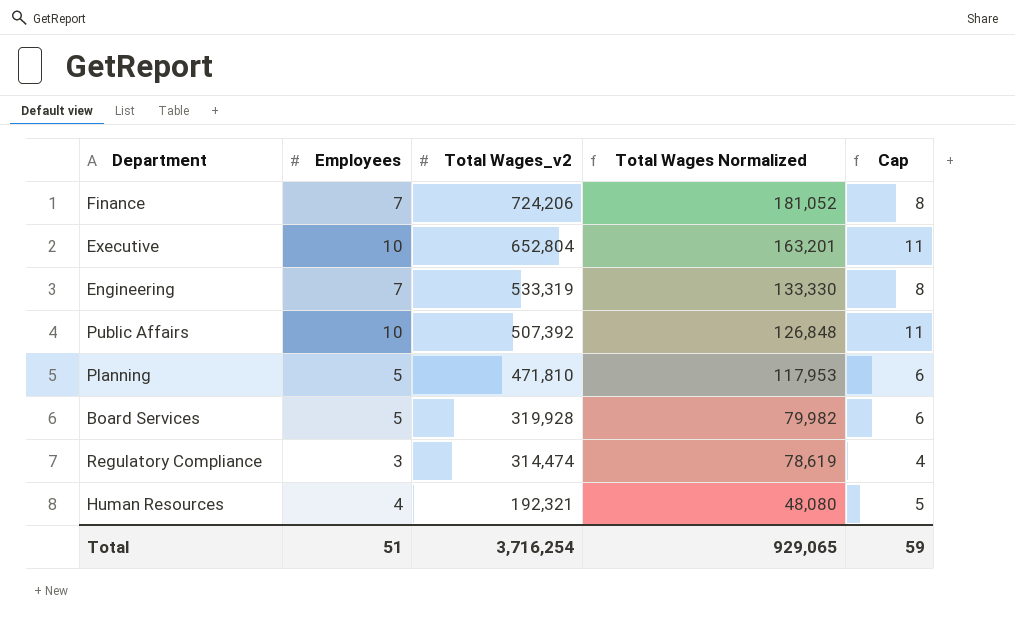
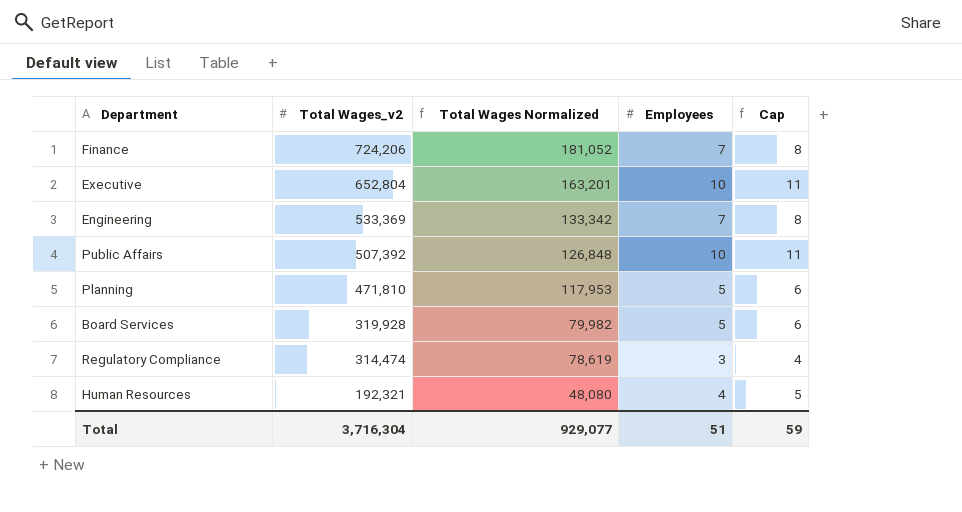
column Employees | position: 2 -> 4
Engineering | Total Wages_v2: 533,319 -> 533,369
Engineering | Total Wages Normalized: 133,330 -> 133,342
Total | Total Wages_v2: 3,716,254 -> 3,716,304
Total | Total Wages Normalized: 929,065 -> 929,077

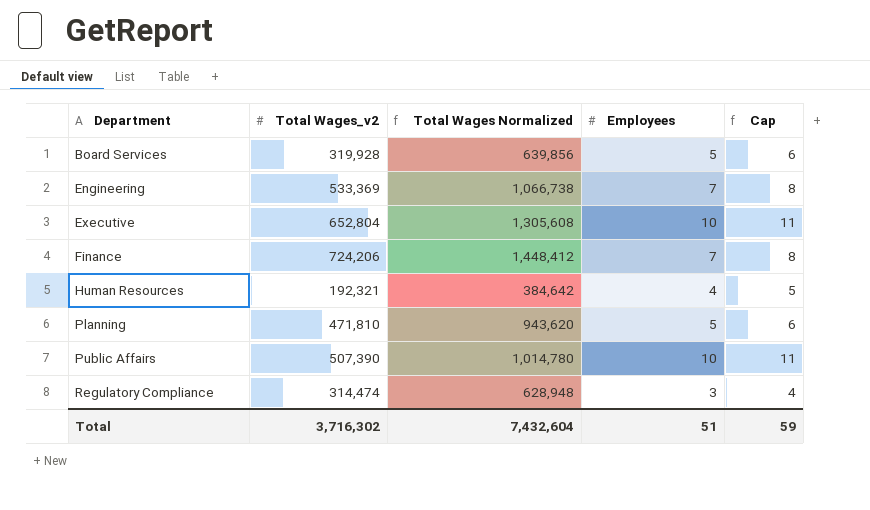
row order: Total Wages_v2 descending -> Department ascending
column Total Wages Normalized | formula: [Total Wages_v2] * 0.25 -> [Total Wages_v2] * 2
Public Affairs | Total Wages_v2: 507,392 -> 507,390
Total | Total Wages_v2: 3,716,304 -> 3,716,302
Total | Total Wages Normalized: 929,077 -> 7,432,604

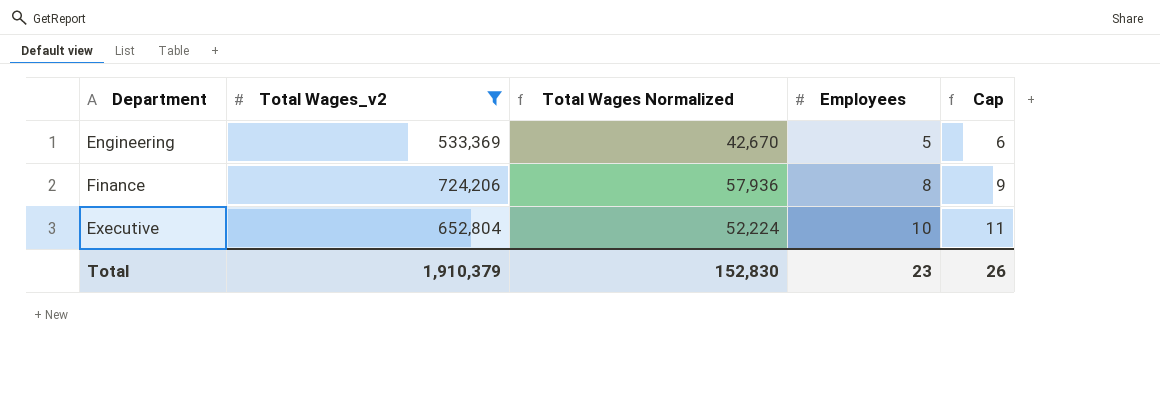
filter: none -> Total Wages_v2 >= 533,369
row order: Department ascending -> Employees ascending
column Total Wages Normalized | formula: [Total Wages_v2] * 2 -> [Total Wages_v2] * 0.08
Engineering | Employees: 7 -> 5
Engineering | Cap: 8 -> 6
Finance | Employees: 7 -> 8
Finance | Cap: 8 -> 9
Total | Total Wages_v2: 3,716,302 -> 1,910,379
Total | Total Wages Normalized: 7,432,604 -> 152,830
Total | Employees: 51 -> 23
Total | Cap: 59 -> 26

